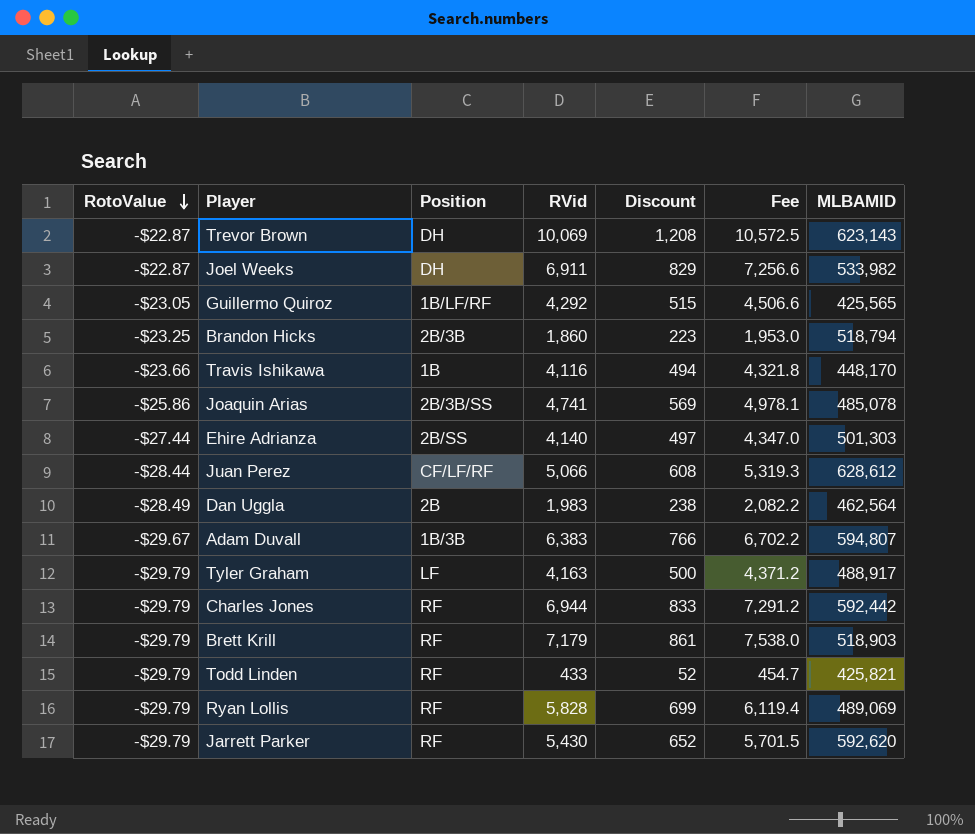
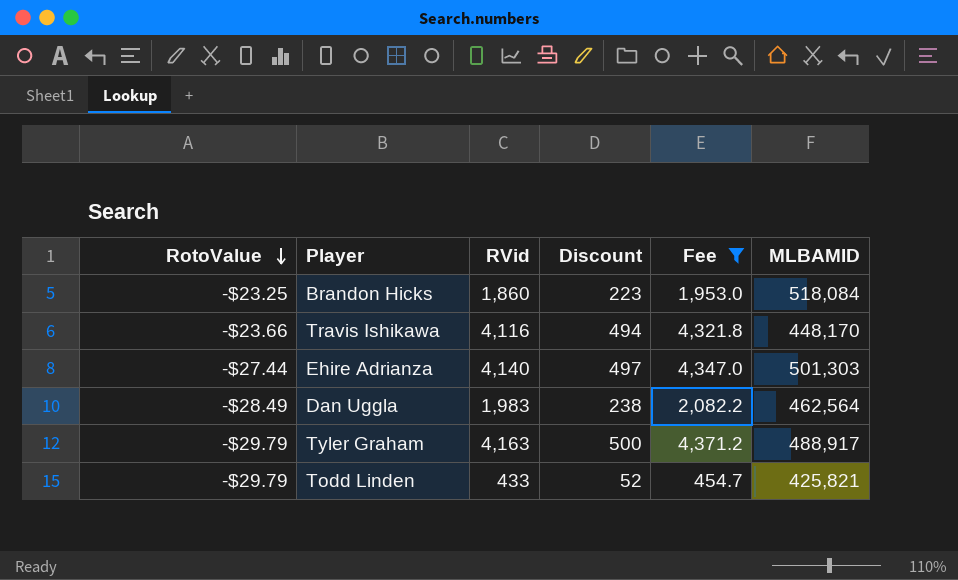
filter: none -> Fee <= 4,371.2
column Position | position: 3 -> none
Brandon Hicks | MLBAMID: 518,794 -> 518,084

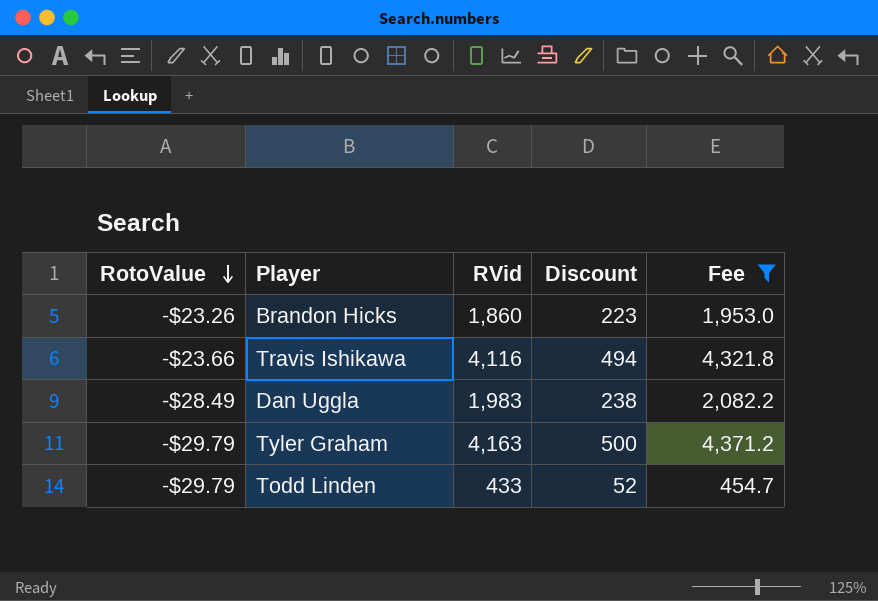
column MLBAMID | position: 6 -> none
row Ehire Adrianza: -$27.44 | 4,140 | 497 | 4,347.0 | 501,303 -> none
Brandon Hicks | RotoValue: -$23.25 -> -$23.26

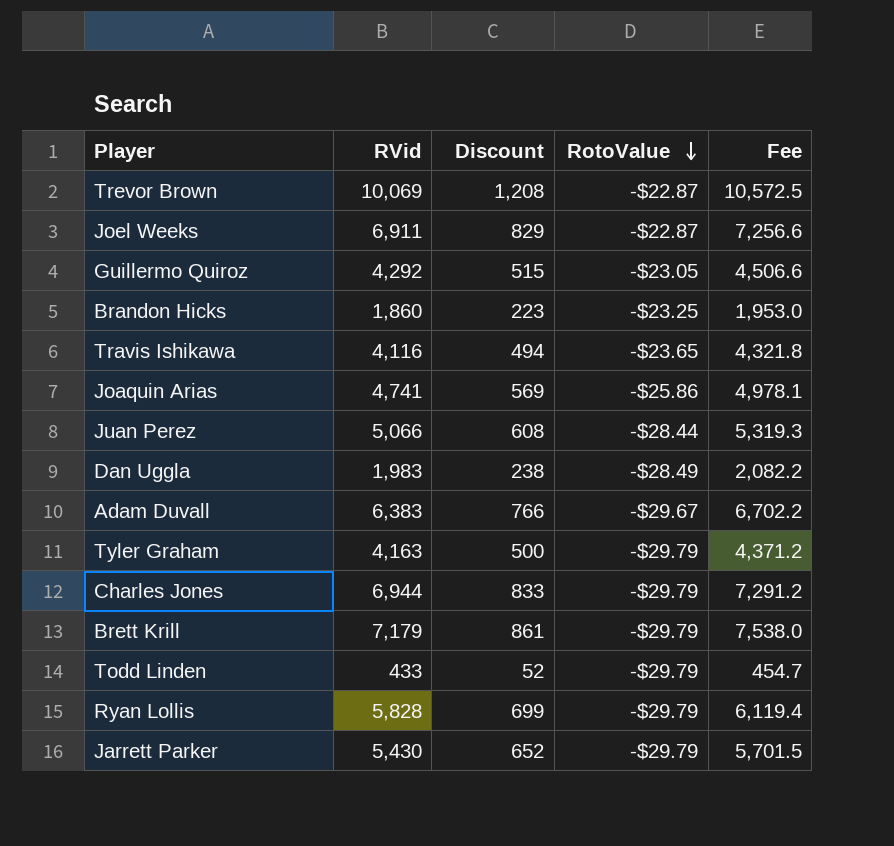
filter: Fee <= 4,371.2 -> none
column RotoValue | position: 1 -> 4
Brandon Hicks | RotoValue: -$23.26 -> -$23.25
Travis Ishikawa | RotoValue: -$23.66 -> -$23.65

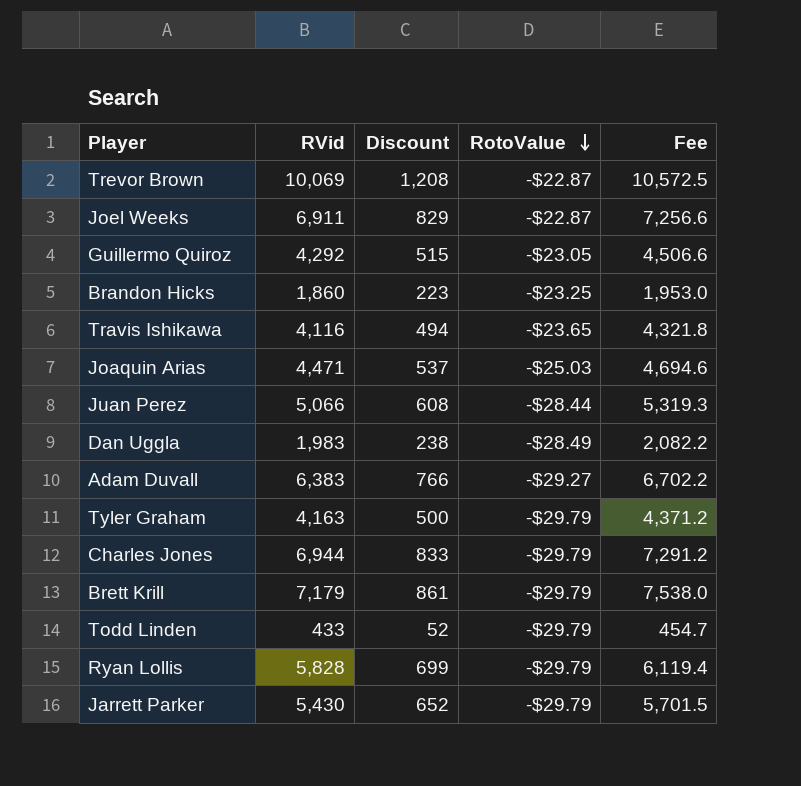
Joaquin Arias | RVid: 4,741 -> 4,471
Joaquin Arias | Discount: 569 -> 537
Joaquin Arias | RotoValue: -$25.86 -> -$25.03
Joaquin Arias | Fee: 4,978.1 -> 4,694.6
Adam Duvall | RotoValue: -$29.67 -> -$29.27

